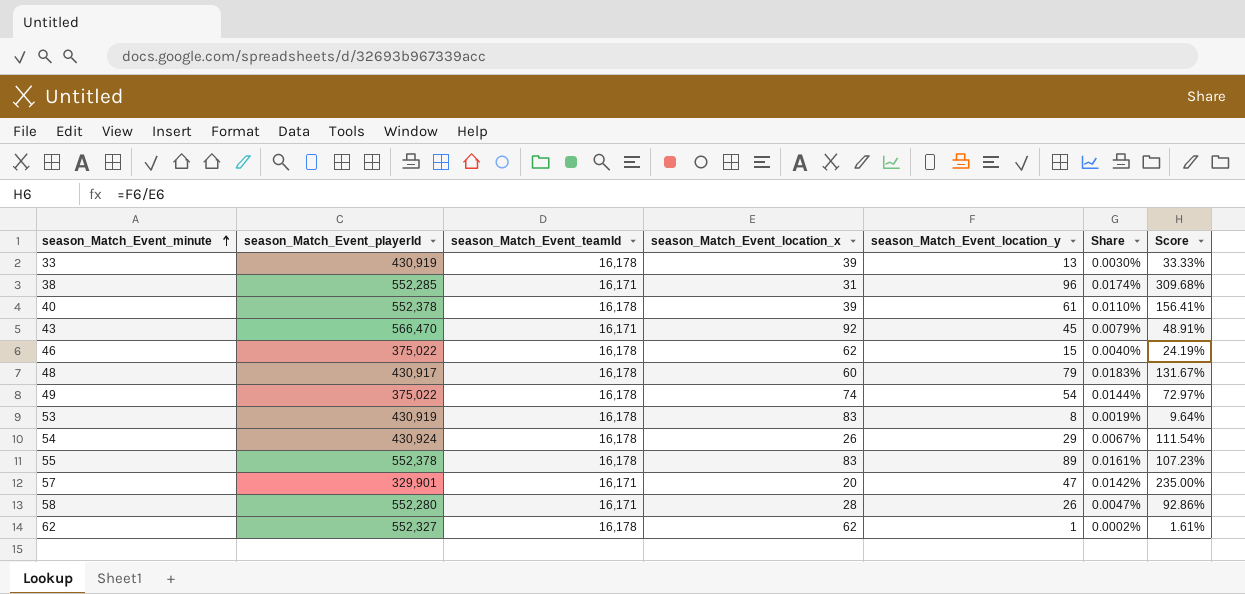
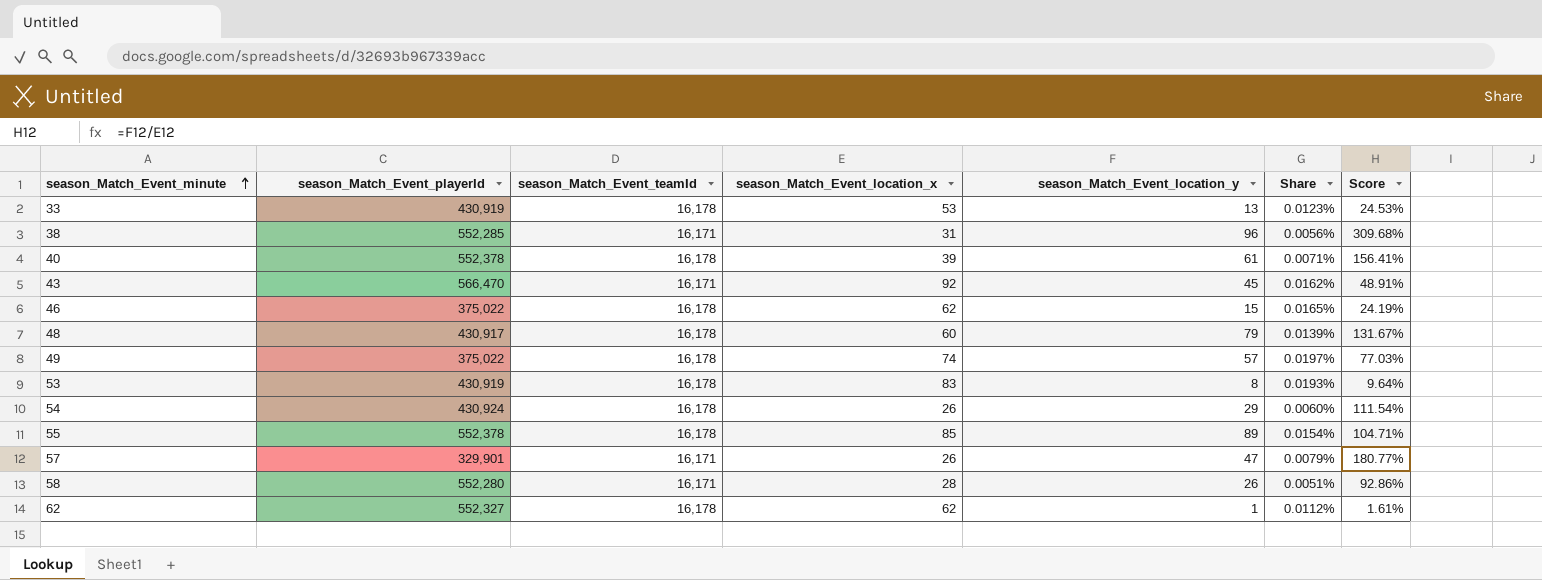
column Share | formula: [season_Match_Event_location_y] / [season_Match_Event_playerId] -> [season_Match_Event_location_x] / [season_Match_Event_playerId]
33 | season_Match_Event_location_x: 39 -> 53
33 | Score: 33.33% -> 24.53%
49 | season_Match_Event_location_y: 54 -> 57
49 | Score: 72.97% -> 77.03%
55 | season_Match_Event_location_x: 83 -> 85
55 | Score: 107.23% -> 104.71%
57 | season_Match_Event_location_x: 20 -> 26
57 | Score: 235.00% -> 180.77%

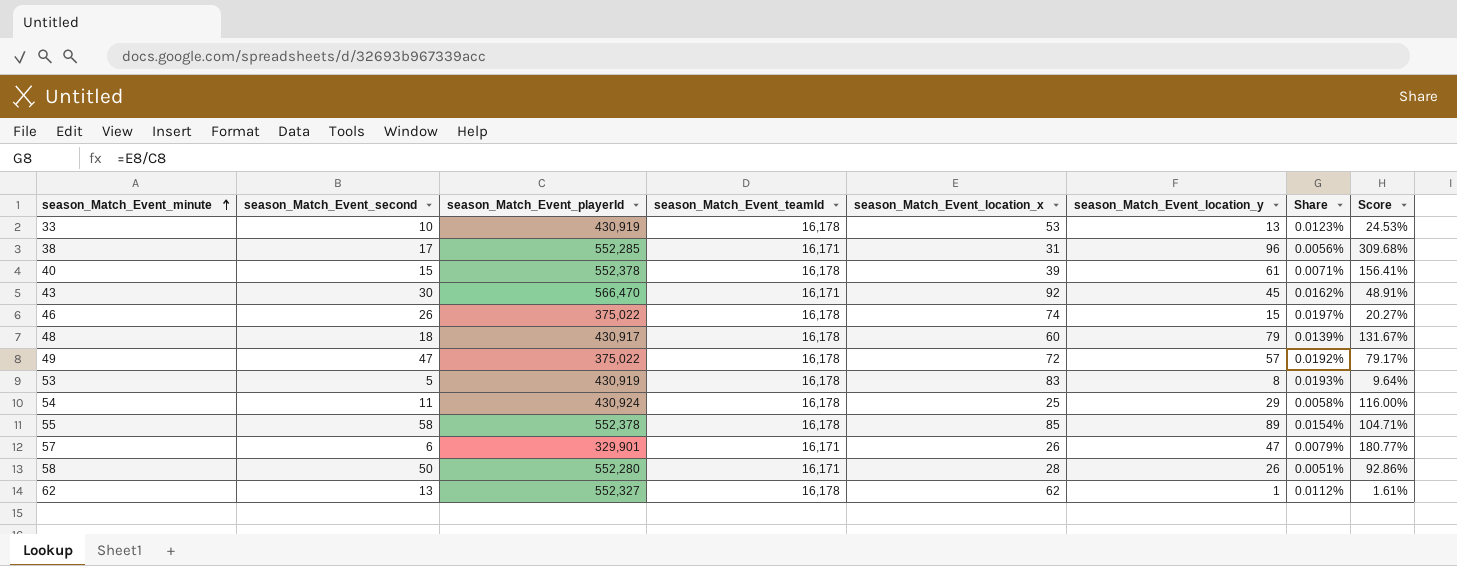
column season_Match_Event_second | position: none -> 2
46 | season_Match_Event_location_x: 62 -> 74
46 | Share: 0.0165% -> 0.0197%
46 | Score: 24.19% -> 20.27%
49 | season_Match_Event_location_x: 74 -> 72
49 | Share: 0.0197% -> 0.0192%
49 | Score: 77.03% -> 79.17%
54 | season_Match_Event_location_x: 26 -> 25
54 | Share: 0.0060% -> 0.0058%
54 | Score: 111.54% -> 116.00%

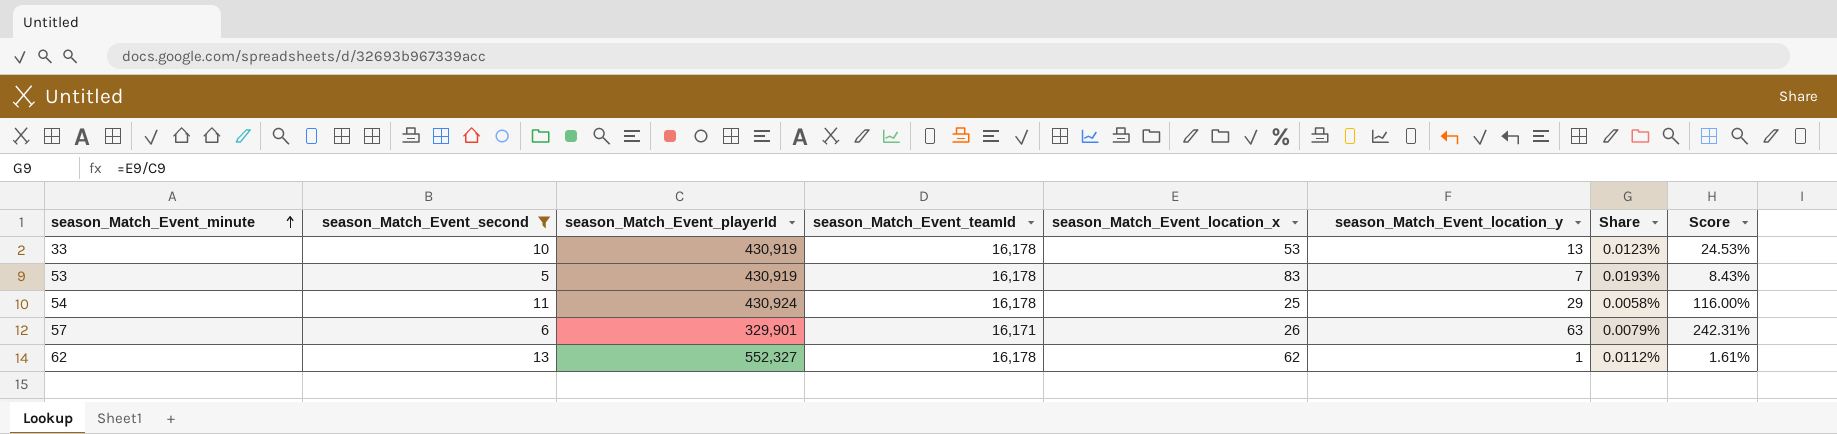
filter: none -> season_Match_Event_second <= 13
53 | season_Match_Event_location_y: 8 -> 7
53 | Score: 9.64% -> 8.43%
57 | season_Match_Event_location_y: 47 -> 63
57 | Score: 180.77% -> 242.31%

